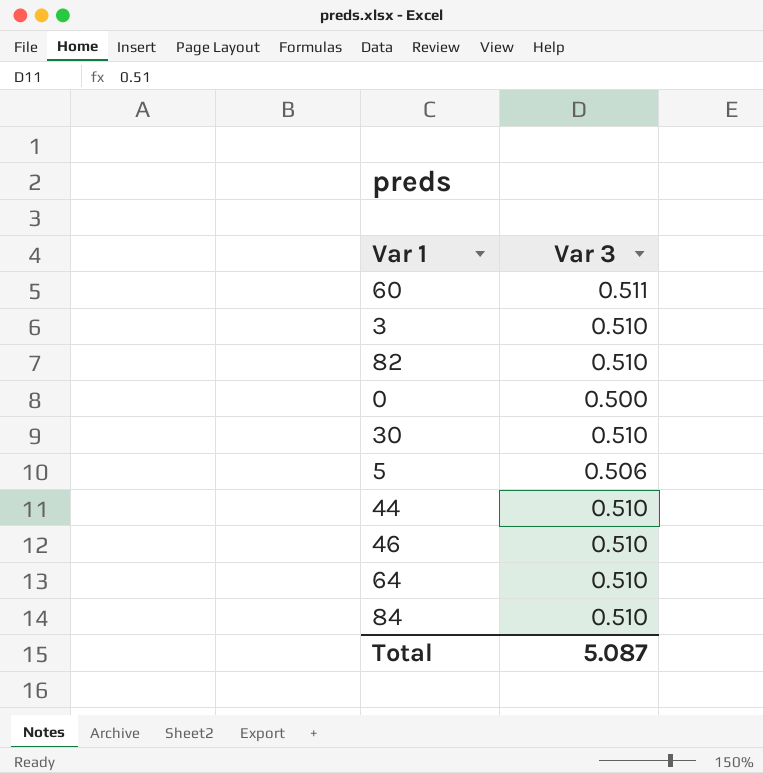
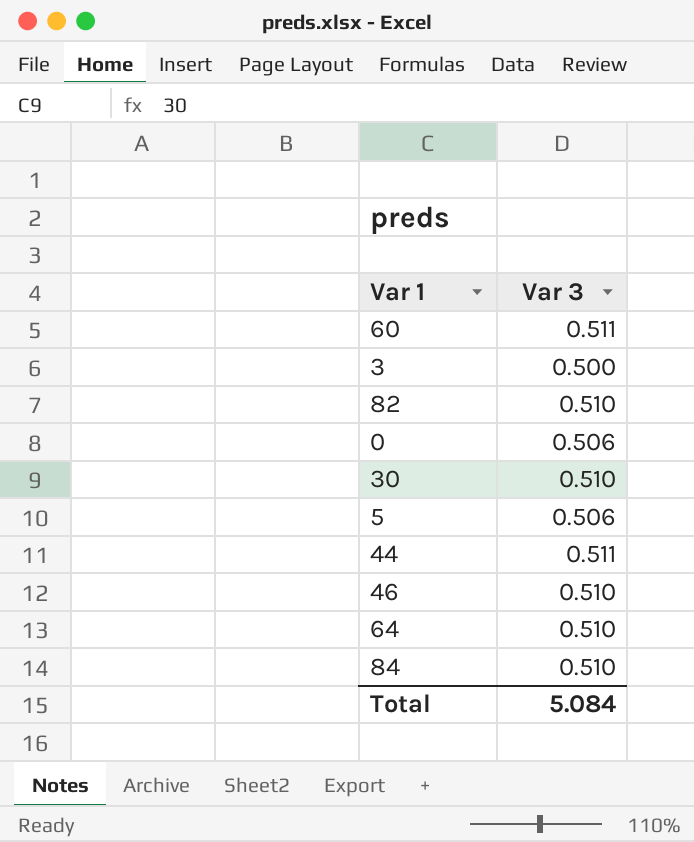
3 | Var 3: 0.510 -> 0.500
0 | Var 3: 0.500 -> 0.506
44 | Var 3: 0.510 -> 0.511
Total | Var 3: 5.087 -> 5.084

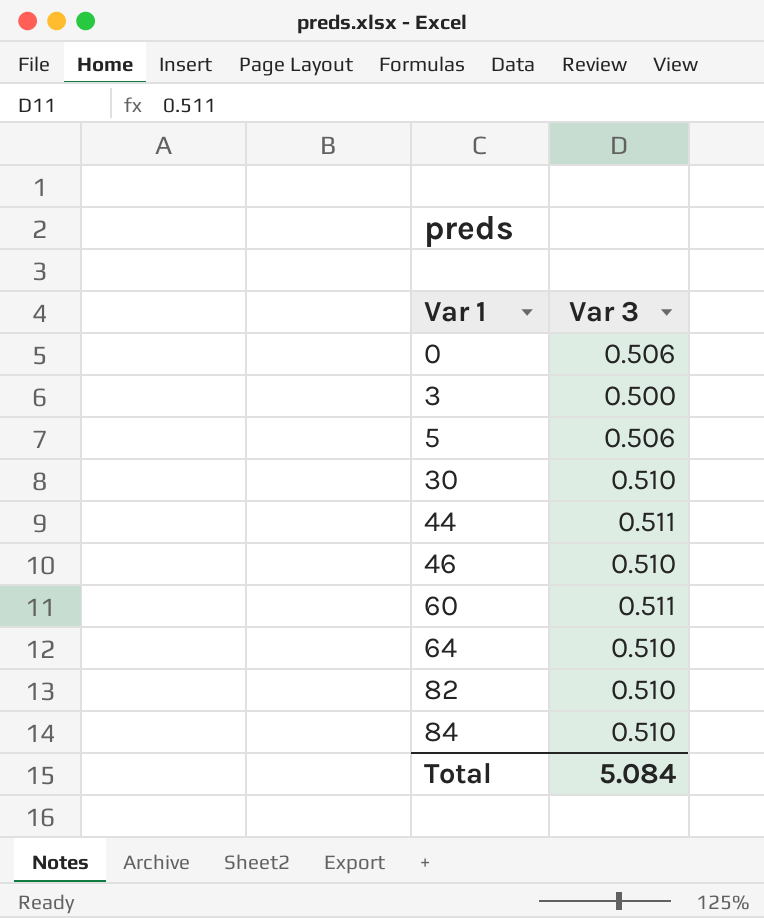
row order: none -> Var 1 ascending

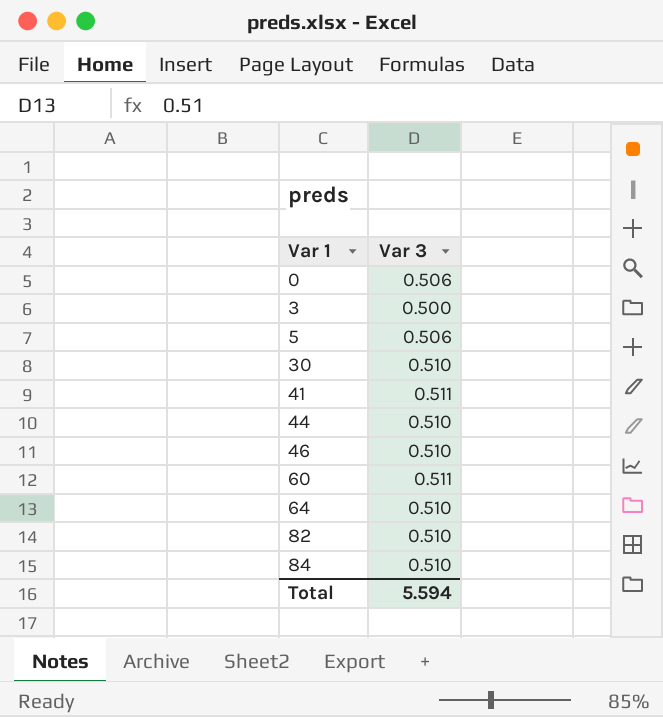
row 41: none -> 0.511
44 | Var 3: 0.511 -> 0.510
Total | Var 3: 5.084 -> 5.594

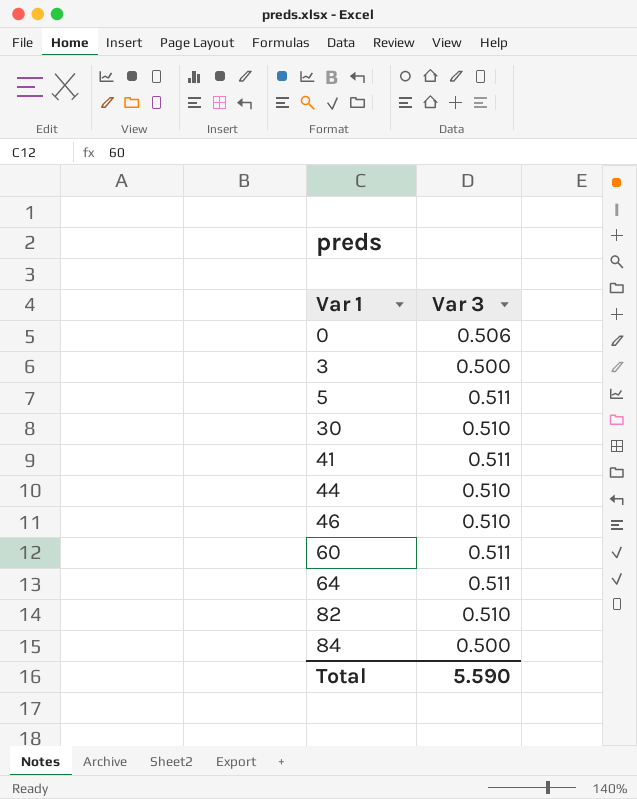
5 | Var 3: 0.506 -> 0.511
64 | Var 3: 0.510 -> 0.511
84 | Var 3: 0.510 -> 0.500
Total | Var 3: 5.594 -> 5.590

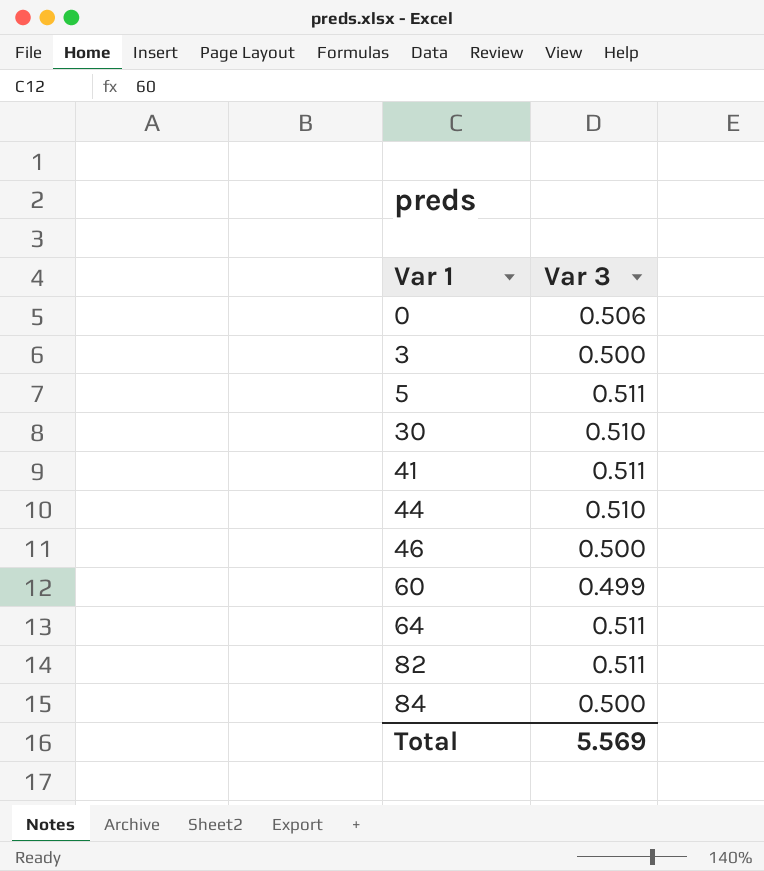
46 | Var 3: 0.510 -> 0.500
60 | Var 3: 0.511 -> 0.499
82 | Var 3: 0.510 -> 0.511
Total | Var 3: 5.590 -> 5.569

